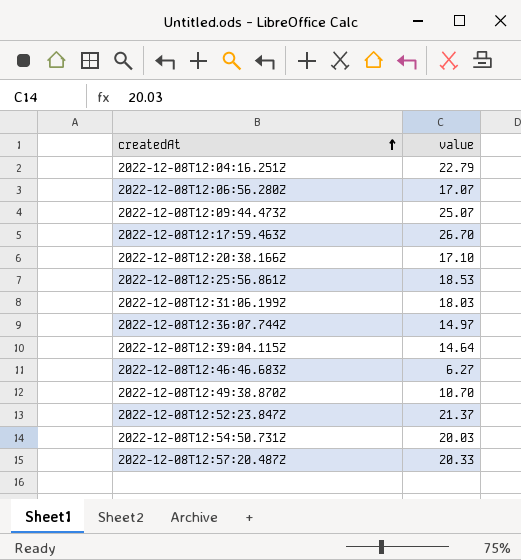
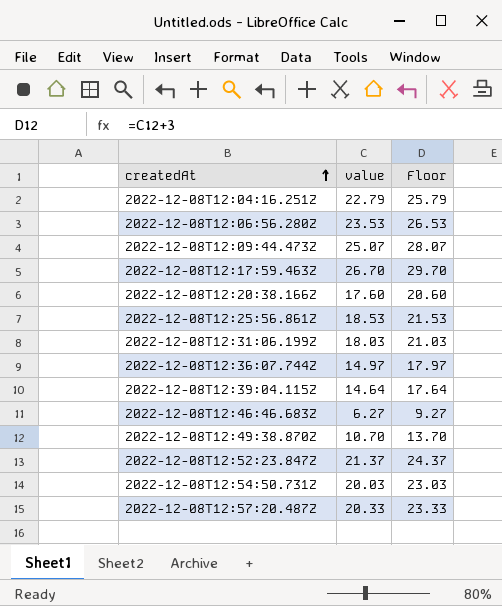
column Floor | formula: none -> [value] + 3
2022-12-08T12:06:56.280Z | value: 17.07 -> 23.53
2022-12-08T12:20:38.166Z | value: 17.10 -> 17.60

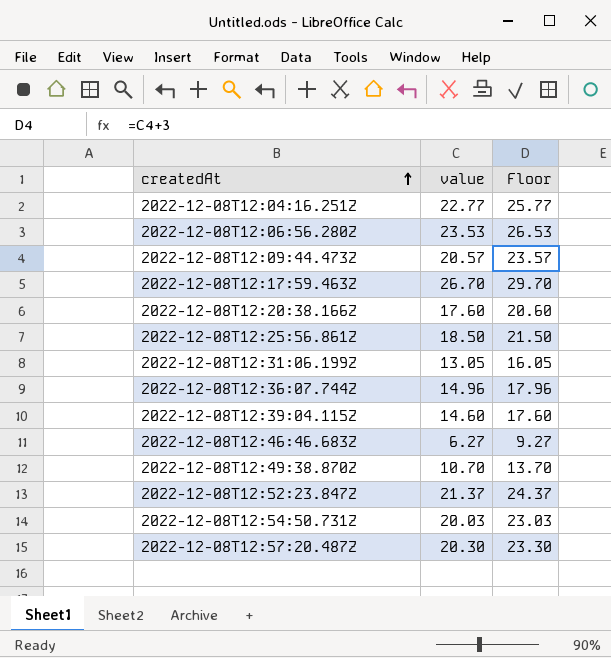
2022-12-08T12:04:16.251Z | value: 22.79 -> 22.77
2022-12-08T12:04:16.251Z | Floor: 25.79 -> 25.77
2022-12-08T12:09:44.473Z | value: 25.07 -> 20.57
2022-12-08T12:09:44.473Z | Floor: 28.07 -> 23.57
2022-12-08T12:25:56.861Z | value: 18.53 -> 18.50
2022-12-08T12:25:56.861Z | Floor: 21.53 -> 21.50
2022-12-08T12:31:06.199Z | value: 18.03 -> 13.05
2022-12-08T12:31:06.199Z | Floor: 21.03 -> 16.05
2022-12-08T12:36:07.744Z | value: 14.97 -> 14.96
2022-12-08T12:36:07.744Z | Floor: 17.97 -> 17.96
2022-12-08T12:39:04.115Z | value: 14.64 -> 14.60
2022-12-08T12:39:04.115Z | Floor: 17.64 -> 17.60
2022-12-08T12:57:20.487Z | value: 20.33 -> 20.30
2022-12-08T12:57:20.487Z | Floor: 23.33 -> 23.30

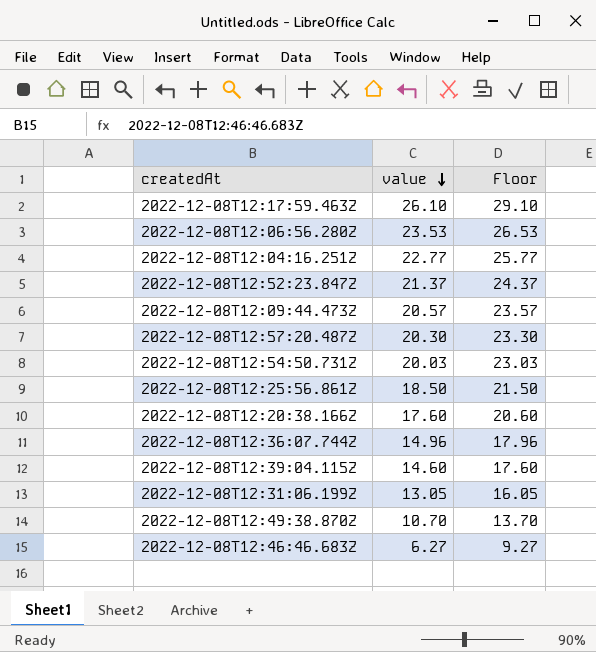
row order: createdAt ascending -> value descending
2022-12-08T12:17:59.463Z | value: 26.70 -> 26.10
2022-12-08T12:17:59.463Z | Floor: 29.70 -> 29.10

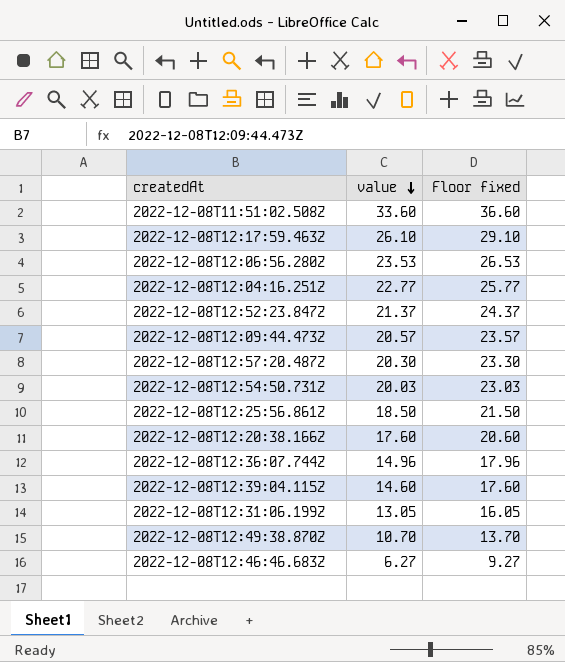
column name: Floor -> Floor fixed
row 2022-12-08T11:51:02.508Z: none -> 33.60 | 36.60

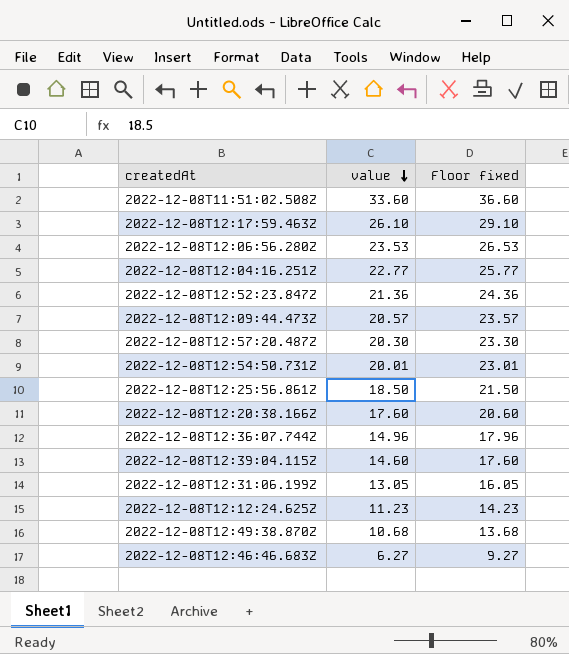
2022-12-08T12:52:23.847Z | value: 21.37 -> 21.36
2022-12-08T12:52:23.847Z | Floor fixed: 24.37 -> 24.36
2022-12-08T12:54:50.731Z | value: 20.03 -> 20.01
2022-12-08T12:54:50.731Z | Floor fixed: 23.03 -> 23.01
row 2022-12-08T12:12:24.625Z: none -> 11.23 | 14.23
2022-12-08T12:49:38.870Z | value: 10.70 -> 10.68
2022-12-08T12:49:38.870Z | Floor fixed: 13.70 -> 13.68

